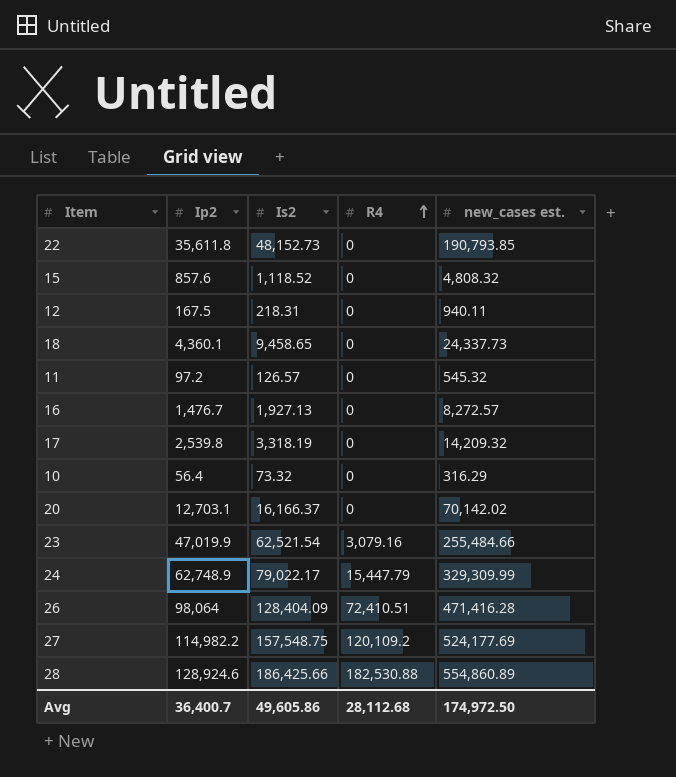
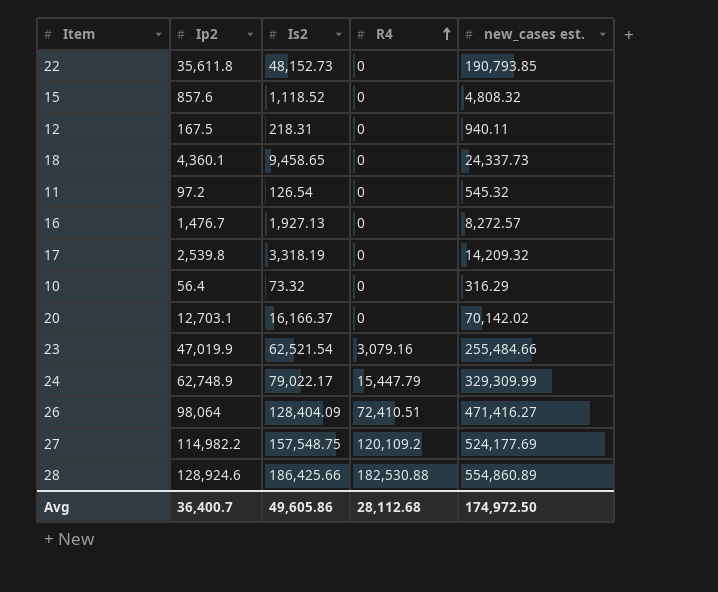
11 | Is2: 126.57 -> 126.54
26 | new_cases est.: 471,416.28 -> 471,416.27

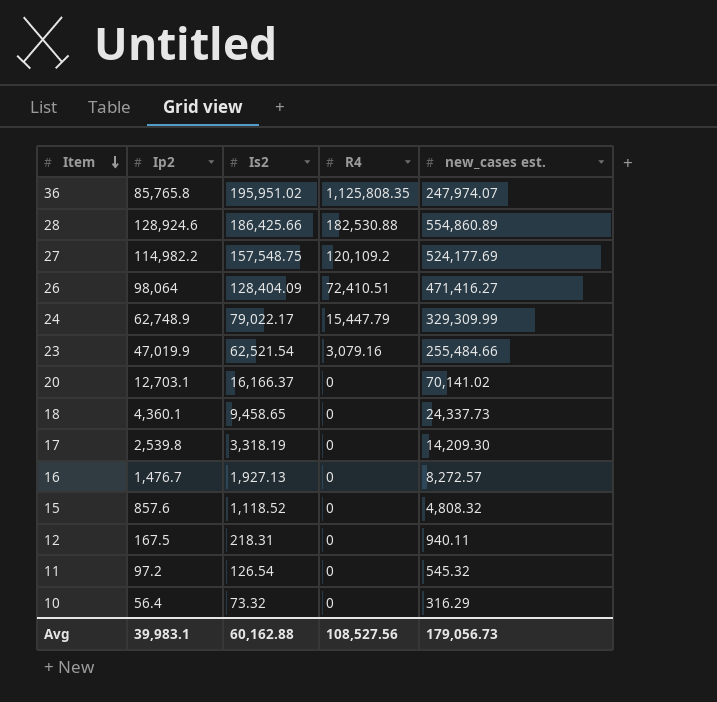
row order: R4 ascending -> Item descending
row 22: 35,611.8 | 48,152.73 | 0 | 190,793.85 -> none
row 36: none -> 85,765.8 | 195,951.02 | 1,125,808.35 | 247,974.07
20 | new_cases est.: 70,142.02 -> 70,141.02
17 | new_cases est.: 14,209.32 -> 14,209.30
Avg | Ip2: 36,400.7 -> 39,983.1
Avg | Is2: 49,605.86 -> 60,162.88
Avg | R4: 28,112.68 -> 108,527.56
Avg | new_cases est.: 174,972.50 -> 179,056.73

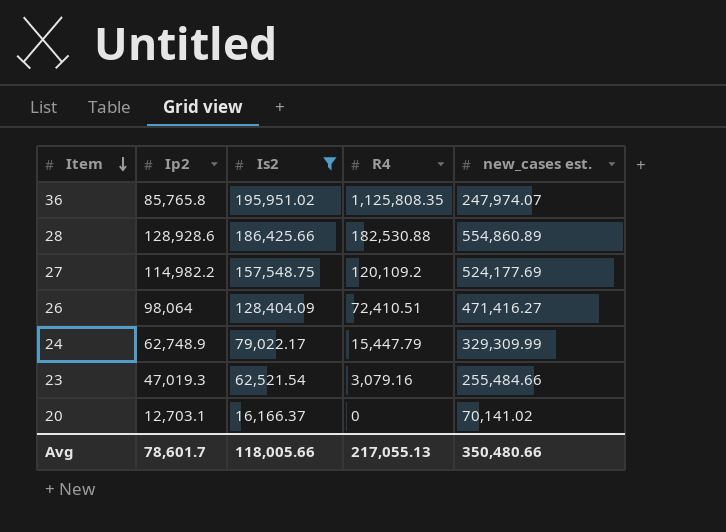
filter: none -> Is2 >= 16,166.37
28 | Ip2: 128,924.6 -> 128,928.6
23 | Ip2: 47,019.9 -> 47,019.3
Avg | Ip2: 39,983.1 -> 78,601.7
Avg | Is2: 60,162.88 -> 118,005.66
Avg | R4: 108,527.56 -> 217,055.13
Avg | new_cases est.: 179,056.73 -> 350,480.66

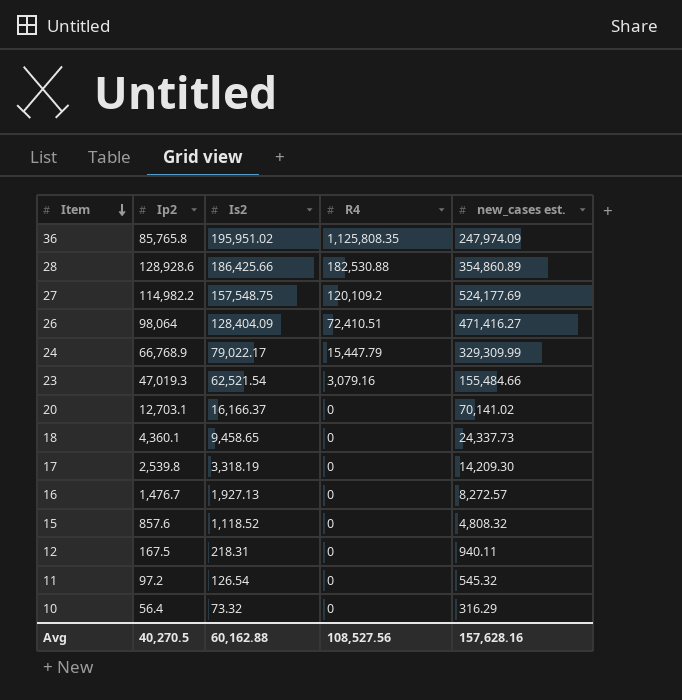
filter: Is2 >= 16,166.37 -> none
36 | new_cases est.: 247,974.07 -> 247,974.09
28 | new_cases est.: 554,860.89 -> 354,860.89
24 | Ip2: 62,748.9 -> 66,768.9
23 | new_cases est.: 255,484.66 -> 155,484.66
Avg | Ip2: 78,601.7 -> 40,270.5
Avg | Is2: 118,005.66 -> 60,162.88
Avg | R4: 217,055.13 -> 108,527.56
Avg | new_cases est.: 350,480.66 -> 157,628.16

